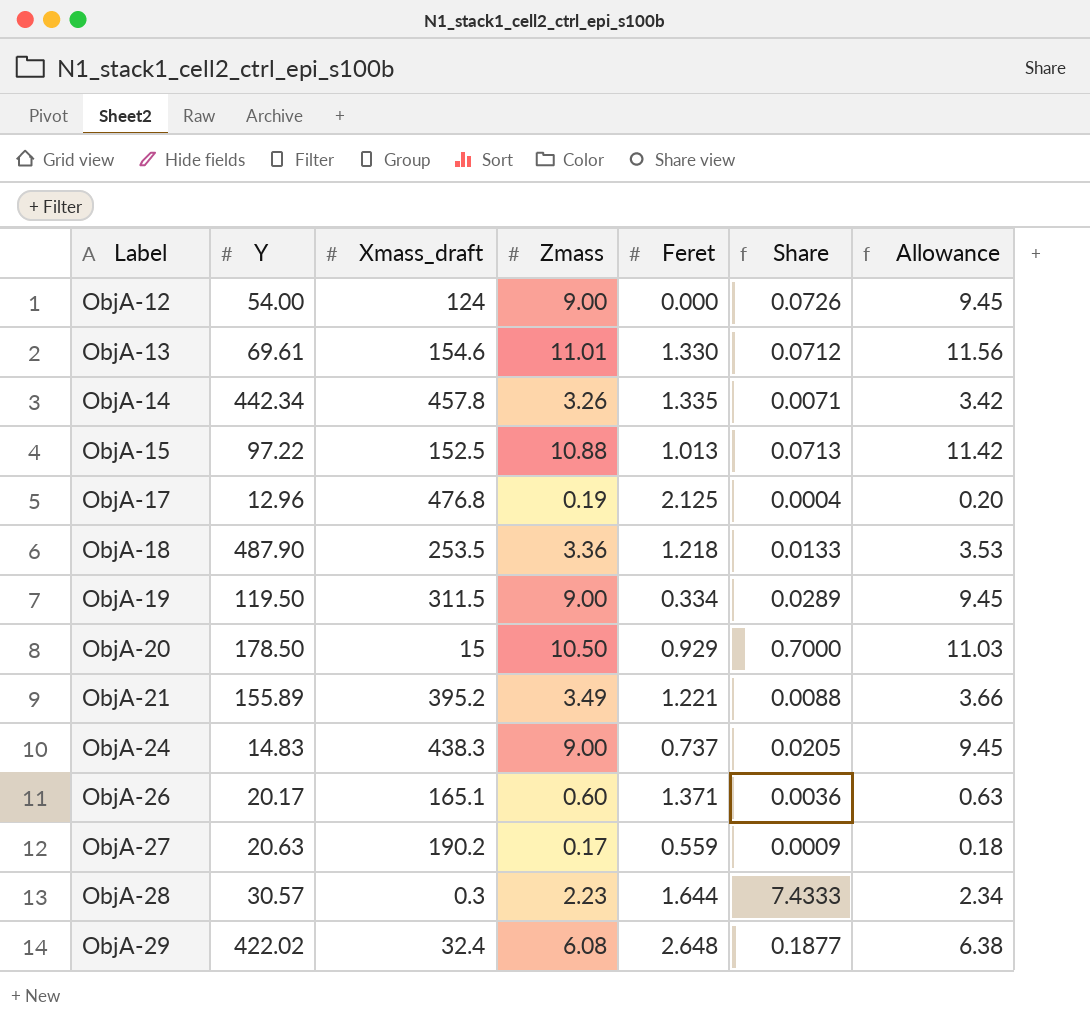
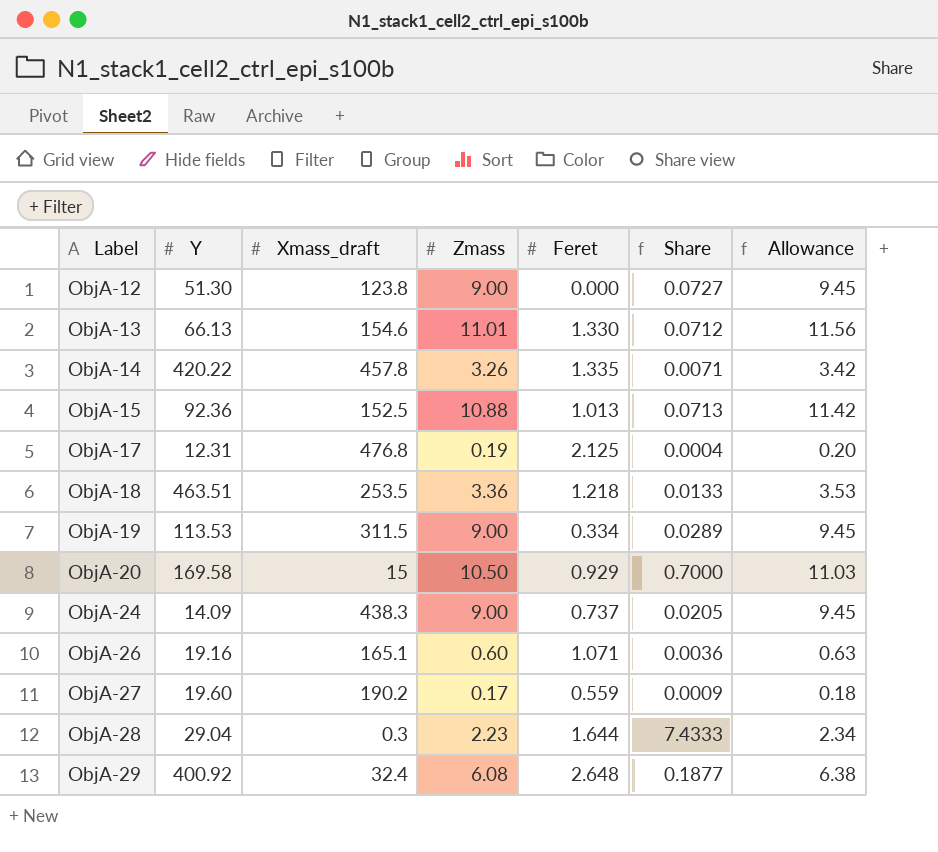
row ObjA-21: 155.89 | 395.2 | 3.49 | 1.221 | 0.0088 | 3.66 -> none
ObjA-12 | Y: 54.00 -> 51.30
ObjA-12 | Xmass_draft: 124 -> 123.8
ObjA-12 | Share: 0.0726 -> 0.0727
ObjA-13 | Y: 69.61 -> 66.13
ObjA-14 | Y: 442.34 -> 420.22
ObjA-15 | Y: 97.22 -> 92.36
ObjA-17 | Y: 12.96 -> 12.31
ObjA-18 | Y: 487.90 -> 463.51
ObjA-19 | Y: 119.50 -> 113.53
ObjA-20 | Y: 178.50 -> 169.58
ObjA-24 | Y: 14.83 -> 14.09
ObjA-26 | Y: 20.17 -> 19.16
ObjA-26 | Feret: 1.371 -> 1.071
ObjA-27 | Y: 20.63 -> 19.60
ObjA-28 | Y: 30.57 -> 29.04
ObjA-29 | Y: 422.02 -> 400.92

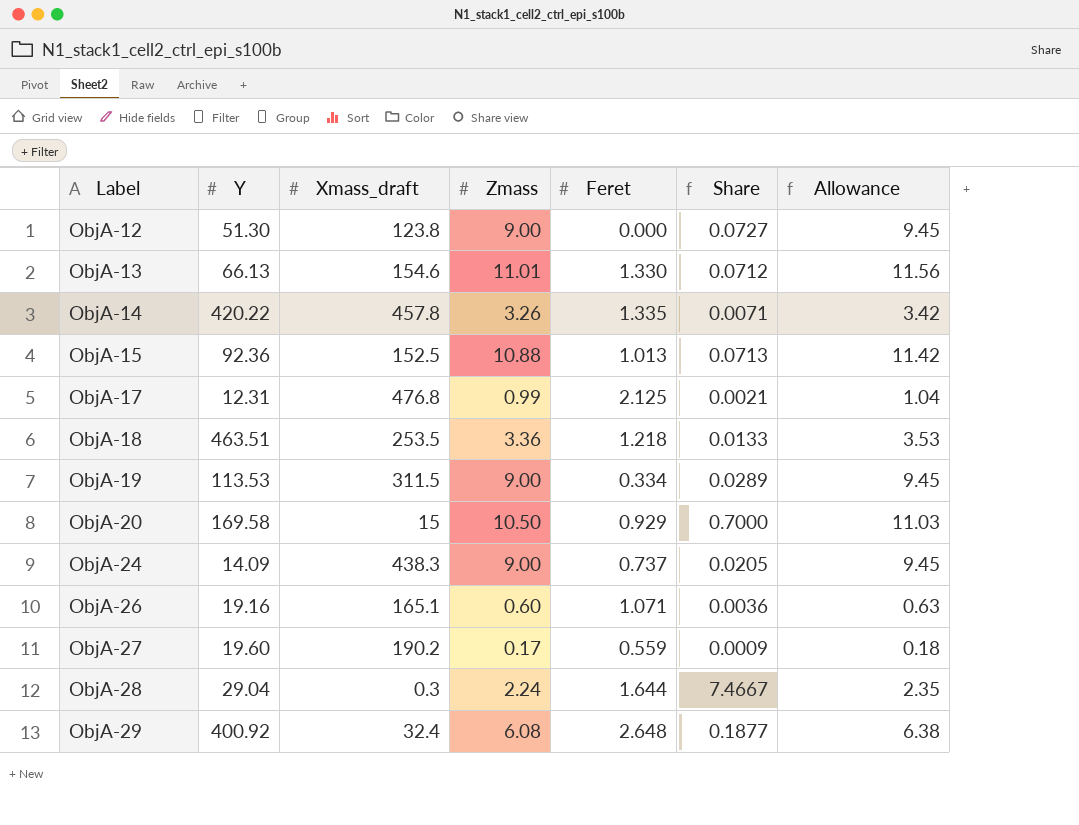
ObjA-17 | Zmass: 0.19 -> 0.99
ObjA-17 | Share: 0.0004 -> 0.0021
ObjA-17 | Allowance: 0.20 -> 1.04
ObjA-28 | Zmass: 2.23 -> 2.24
ObjA-28 | Share: 7.4333 -> 7.4667
ObjA-28 | Allowance: 2.34 -> 2.35

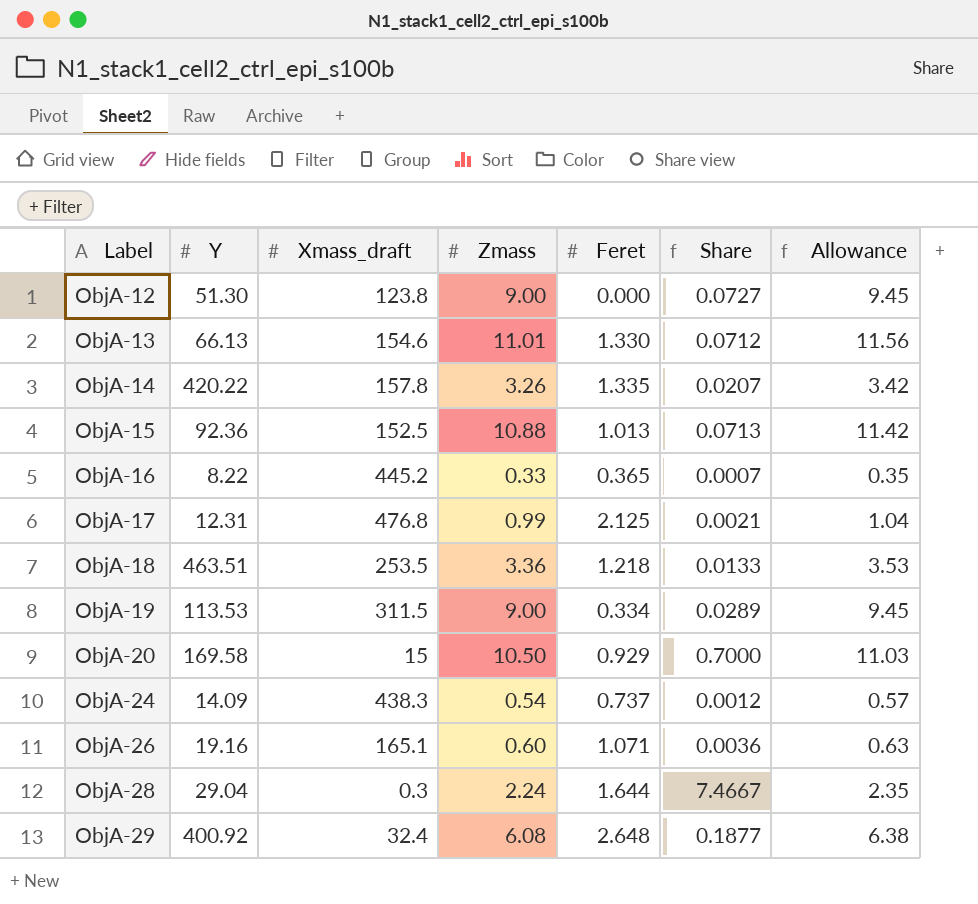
row ObjA-27: 19.60 | 190.2 | 0.17 | 0.559 | 0.0009 | 0.18 -> none
ObjA-14 | Xmass_draft: 457.8 -> 157.8
ObjA-14 | Share: 0.0071 -> 0.0207
row ObjA-16: none -> 8.22 | 445.2 | 0.33 | 0.365 | 0.0007 | 0.35
ObjA-24 | Zmass: 9.00 -> 0.54
ObjA-24 | Share: 0.0205 -> 0.0012
ObjA-24 | Allowance: 9.45 -> 0.57

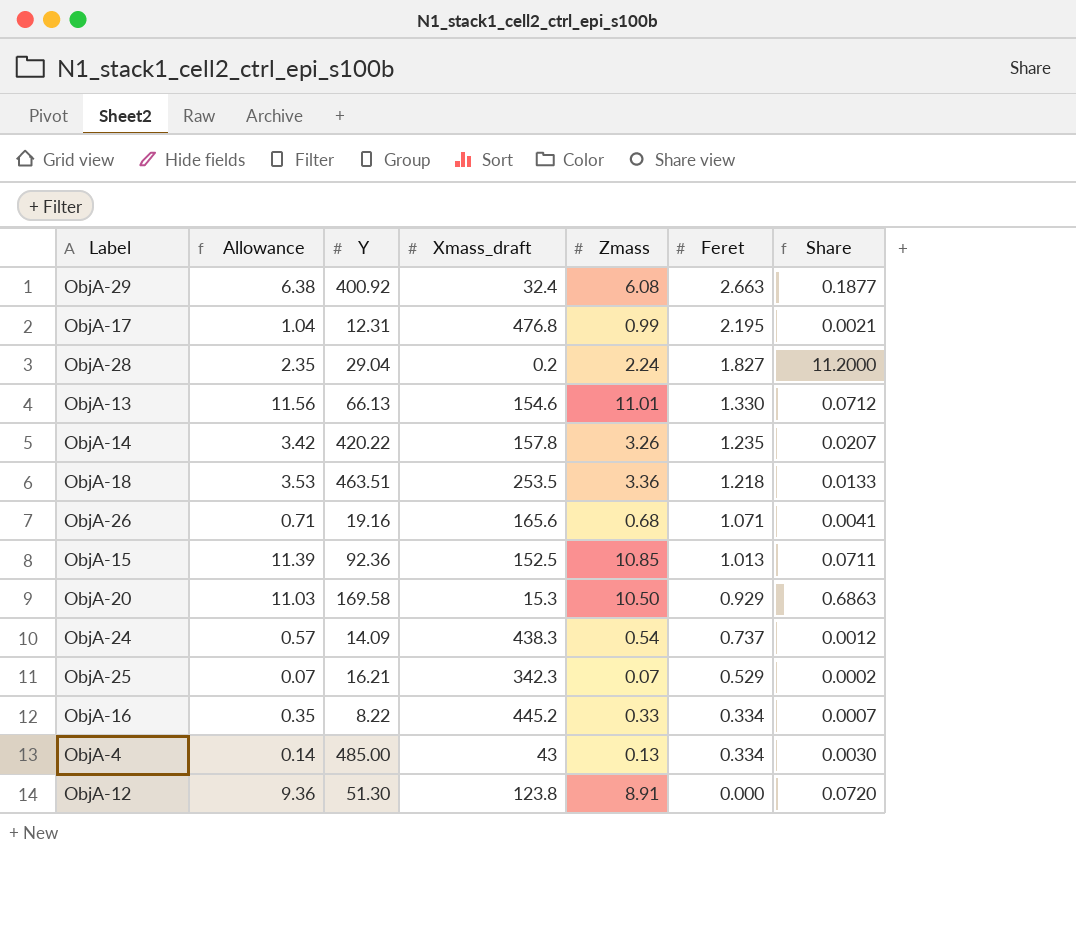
row order: Label ascending -> Feret descending
column Allowance | position: 7 -> 2
row ObjA-19: 113.53 | 311.5 | 9.00 | 0.334 | 0.0289 | 9.45 -> none
ObjA-29 | Feret: 2.648 -> 2.663
ObjA-17 | Feret: 2.125 -> 2.195
ObjA-28 | Xmass_draft: 0.3 -> 0.2
ObjA-28 | Feret: 1.644 -> 1.827
ObjA-28 | Share: 7.4667 -> 11.2000
ObjA-14 | Feret: 1.335 -> 1.235
ObjA-26 | Allowance: 0.63 -> 0.71
ObjA-26 | Xmass_draft: 165.1 -> 165.6
ObjA-26 | Zmass: 0.60 -> 0.68
ObjA-26 | Share: 0.0036 -> 0.0041
ObjA-15 | Allowance: 11.42 -> 11.39
ObjA-15 | Zmass: 10.88 -> 10.85
ObjA-15 | Share: 0.0713 -> 0.0711
ObjA-20 | Xmass_draft: 15 -> 15.3
ObjA-20 | Share: 0.7000 -> 0.6863
row ObjA-25: none -> 0.07 | 16.21 | 342.3 | 0.07 | 0.529 | 0.0002
ObjA-16 | Feret: 0.365 -> 0.334
row ObjA-4: none -> 0.14 | 485.00 | 43 | 0.13 | 0.334 | 0.0030
ObjA-12 | Allowance: 9.45 -> 9.36
ObjA-12 | Zmass: 9.00 -> 8.91
ObjA-12 | Share: 0.0727 -> 0.0720

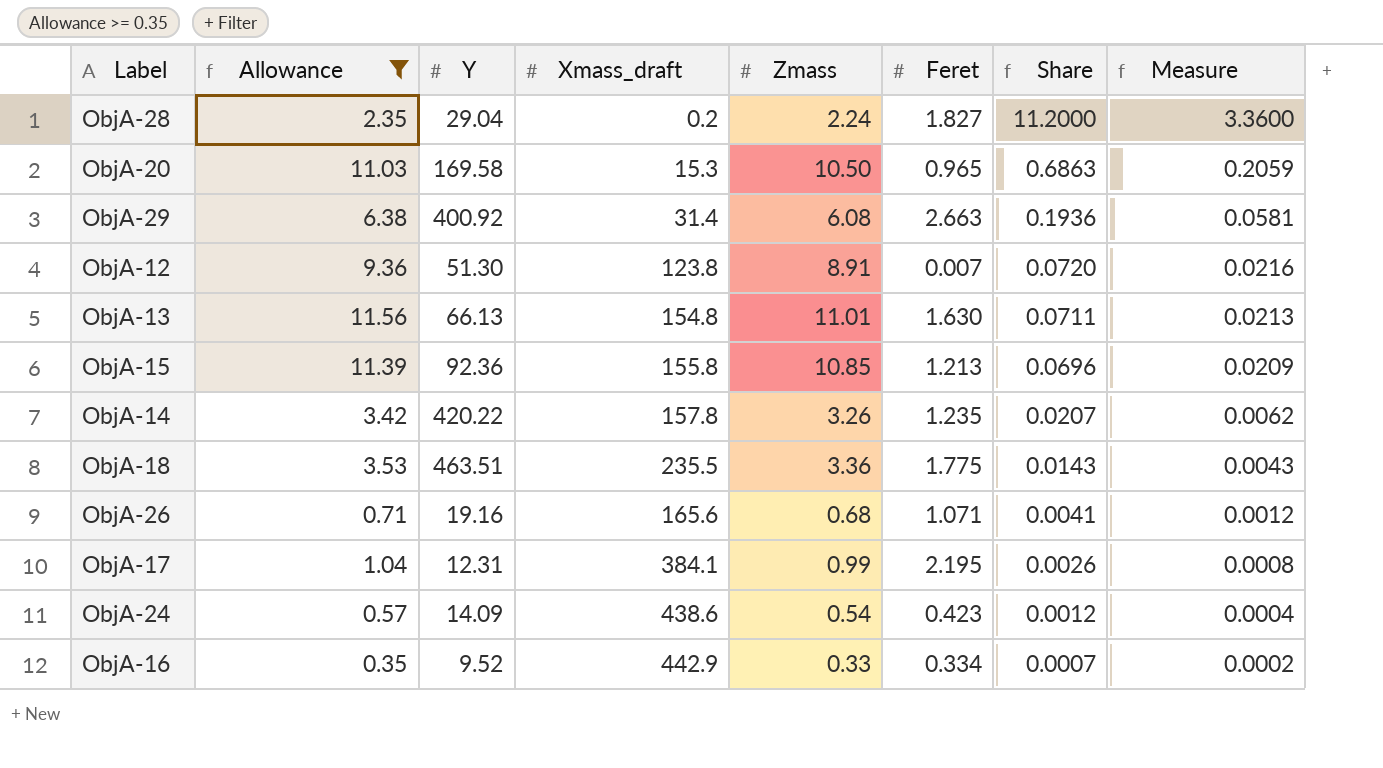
filter: none -> Allowance >= 0.35
row order: Feret descending -> Share descending
column Measure | formula: none -> [Share] * 0.3
ObjA-20 | Feret: 0.929 -> 0.965
ObjA-29 | Xmass_draft: 32.4 -> 31.4
ObjA-29 | Share: 0.1877 -> 0.1936
ObjA-12 | Feret: 0.000 -> 0.007
ObjA-13 | Xmass_draft: 154.6 -> 154.8
ObjA-13 | Feret: 1.330 -> 1.630
ObjA-13 | Share: 0.0712 -> 0.0711
ObjA-15 | Xmass_draft: 152.5 -> 155.8
ObjA-15 | Feret: 1.013 -> 1.213
ObjA-15 | Share: 0.0711 -> 0.0696
ObjA-18 | Xmass_draft: 253.5 -> 235.5
ObjA-18 | Feret: 1.218 -> 1.775
ObjA-18 | Share: 0.0133 -> 0.0143
ObjA-17 | Xmass_draft: 476.8 -> 384.1
ObjA-17 | Share: 0.0021 -> 0.0026
ObjA-24 | Xmass_draft: 438.3 -> 438.6
ObjA-24 | Feret: 0.737 -> 0.423
ObjA-16 | Y: 8.22 -> 9.52
ObjA-16 | Xmass_draft: 445.2 -> 442.9

